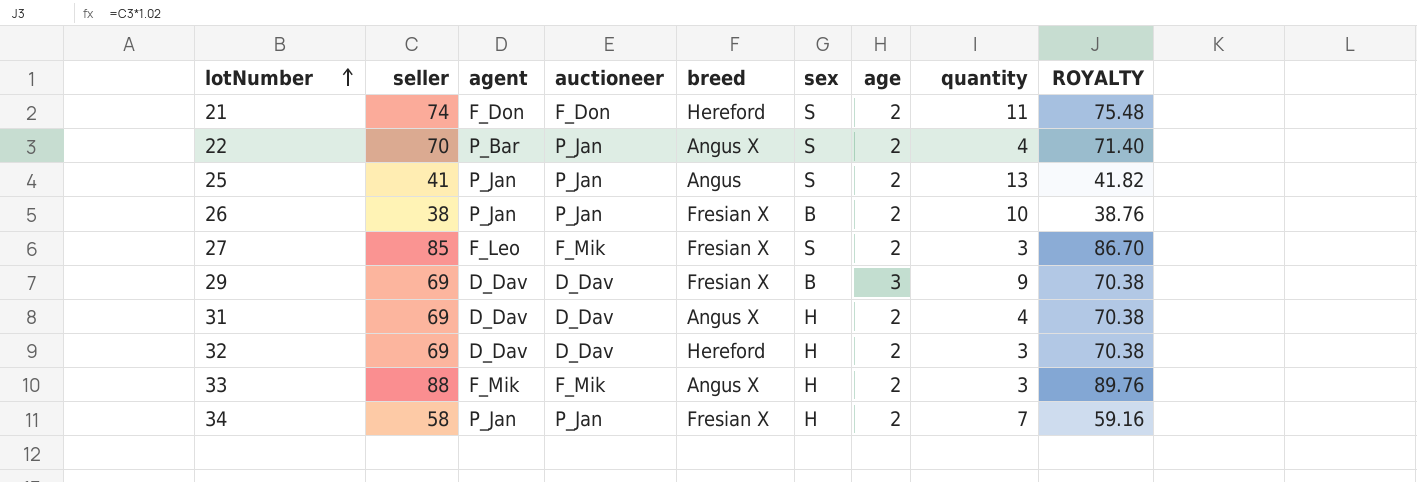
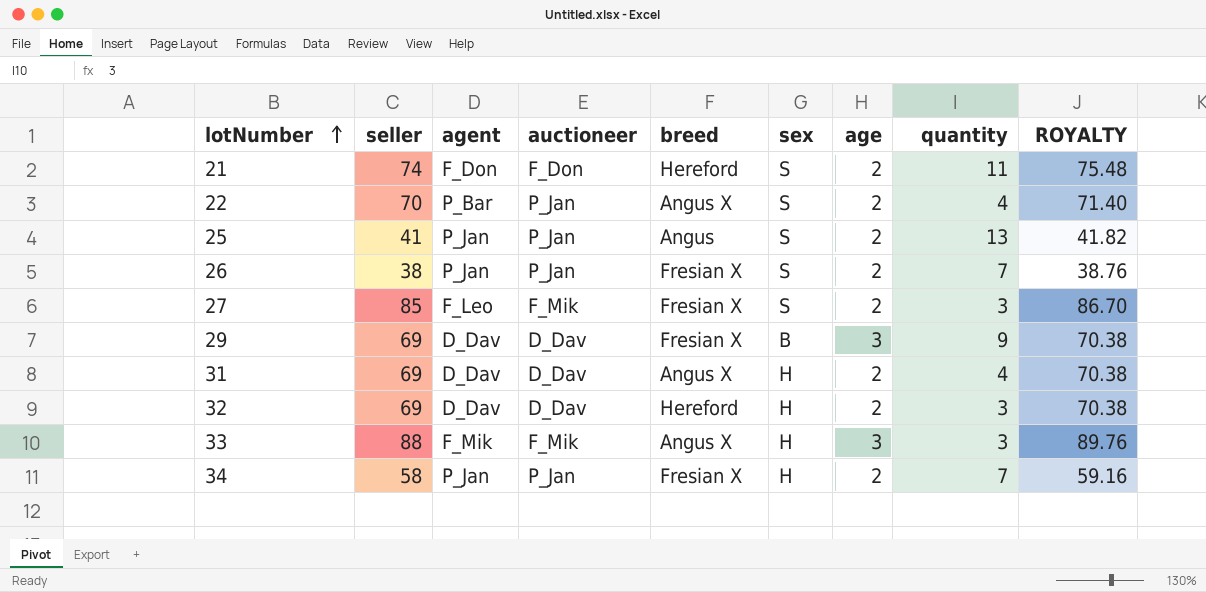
26 | sex: B -> S
26 | quantity: 10 -> 7
33 | age: 2 -> 3

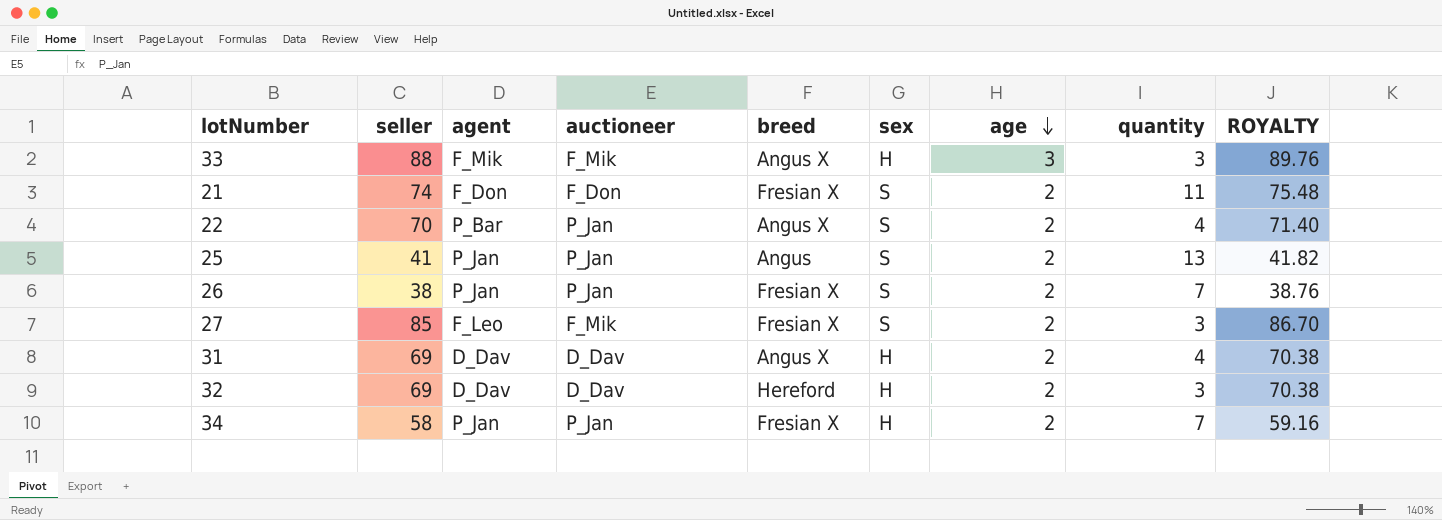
row order: lotNumber ascending -> age descending
row 29: 69 | D_Dav | D_Dav | Fresian X | B | 3 | 9 | 70.38 -> none
21 | breed: Hereford -> Fresian X

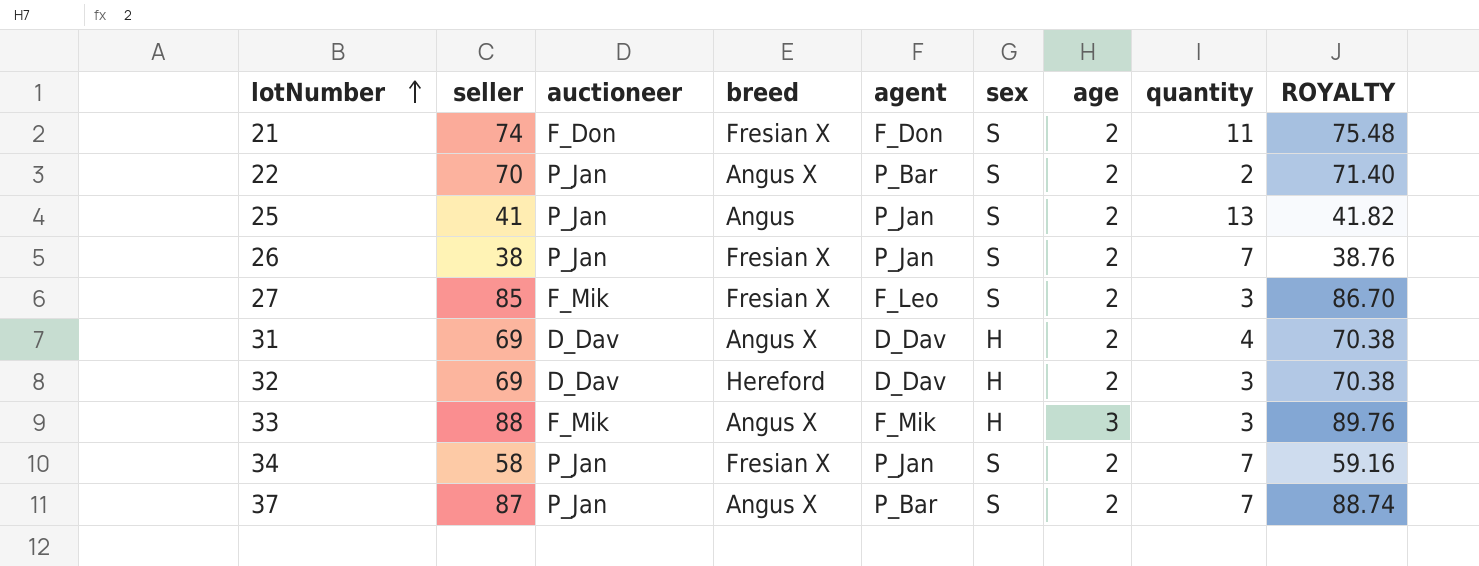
row order: age descending -> lotNumber ascending
column agent | position: 3 -> 5
22 | quantity: 4 -> 2
34 | sex: H -> S
row 37: none -> 87 | P_Jan | Angus X | P_Bar | S | 2 | 7 | 88.74

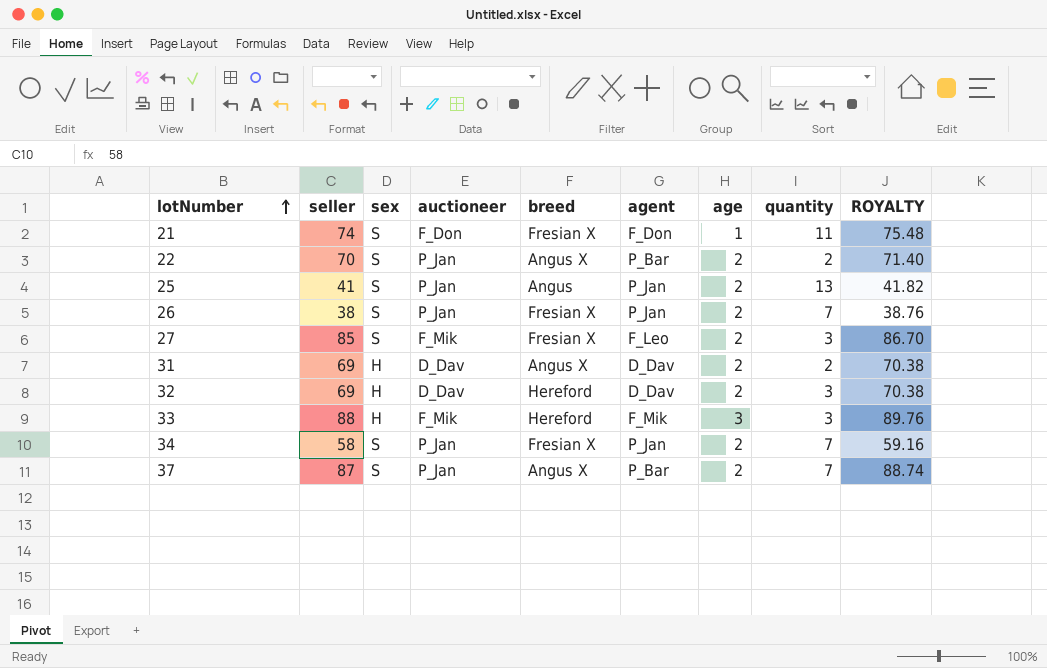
column sex | position: 6 -> 3
21 | age: 2 -> 1
31 | quantity: 4 -> 2
33 | breed: Angus X -> Hereford

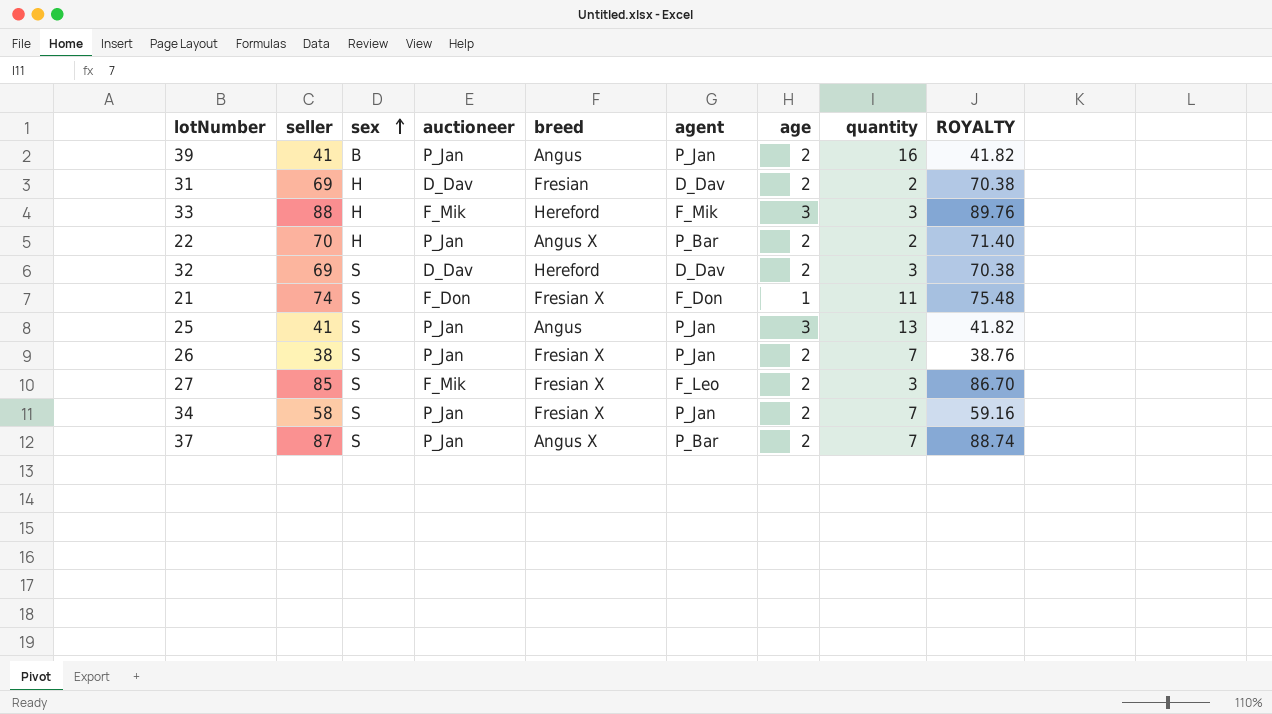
row order: lotNumber ascending -> sex ascending
row 39: none -> 41 | B | P_Jan | Angus | P_Jan | 2 | 16 | 41.82
31 | breed: Angus X -> Fresian
22 | sex: S -> H
32 | sex: H -> S
25 | age: 2 -> 3

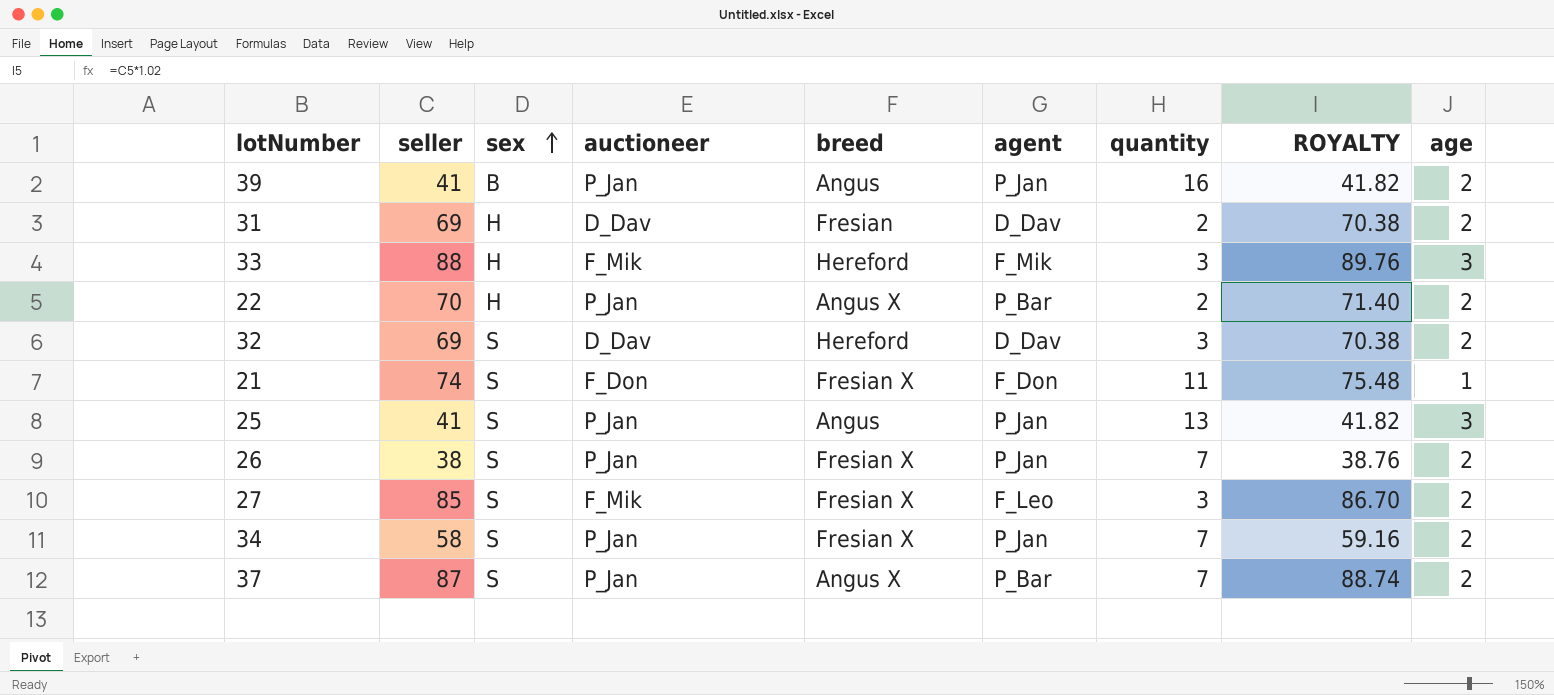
column age | position: 7 -> 9

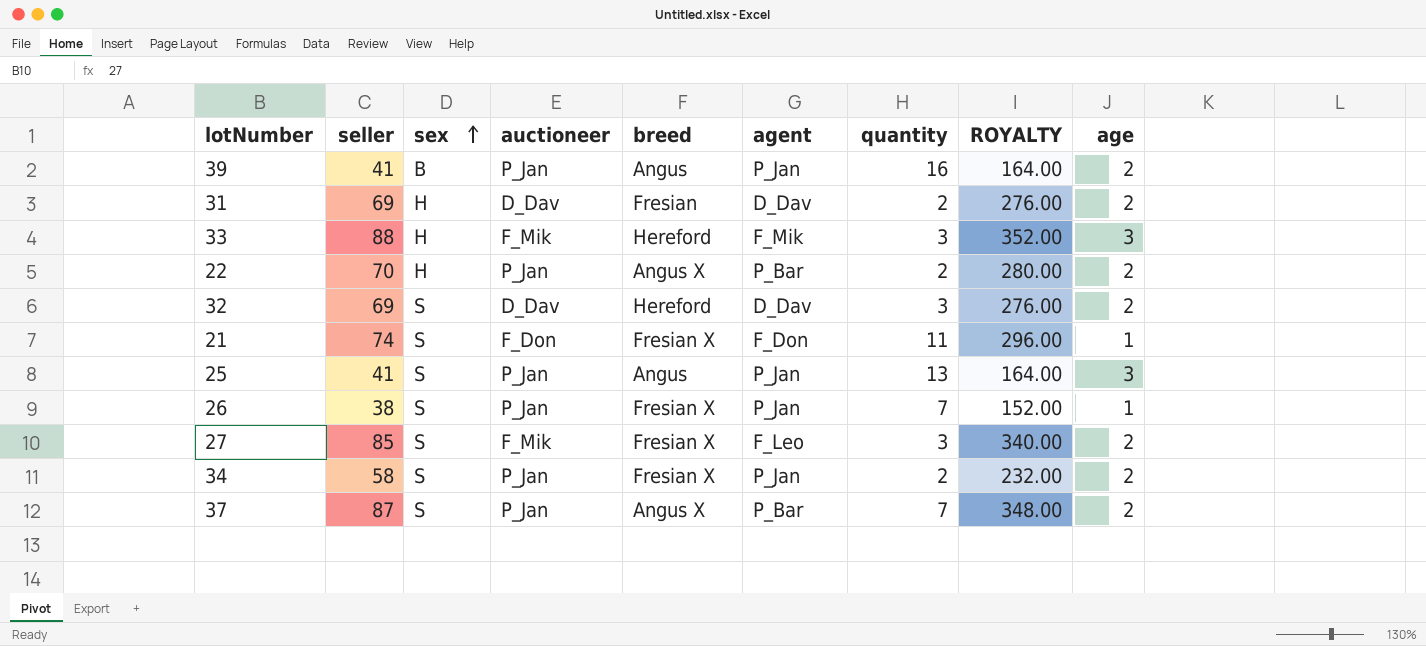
column ROYALTY | formula: [seller] * 1.02 -> [seller] * 4
26 | age: 2 -> 1
34 | quantity: 7 -> 2

